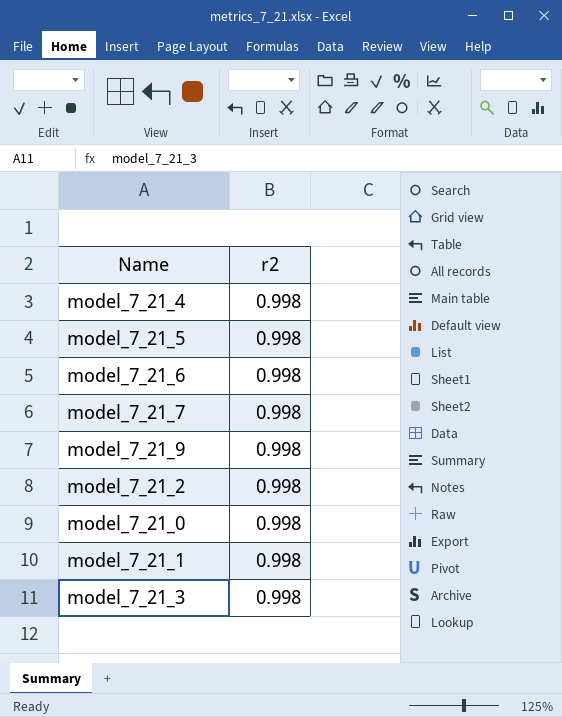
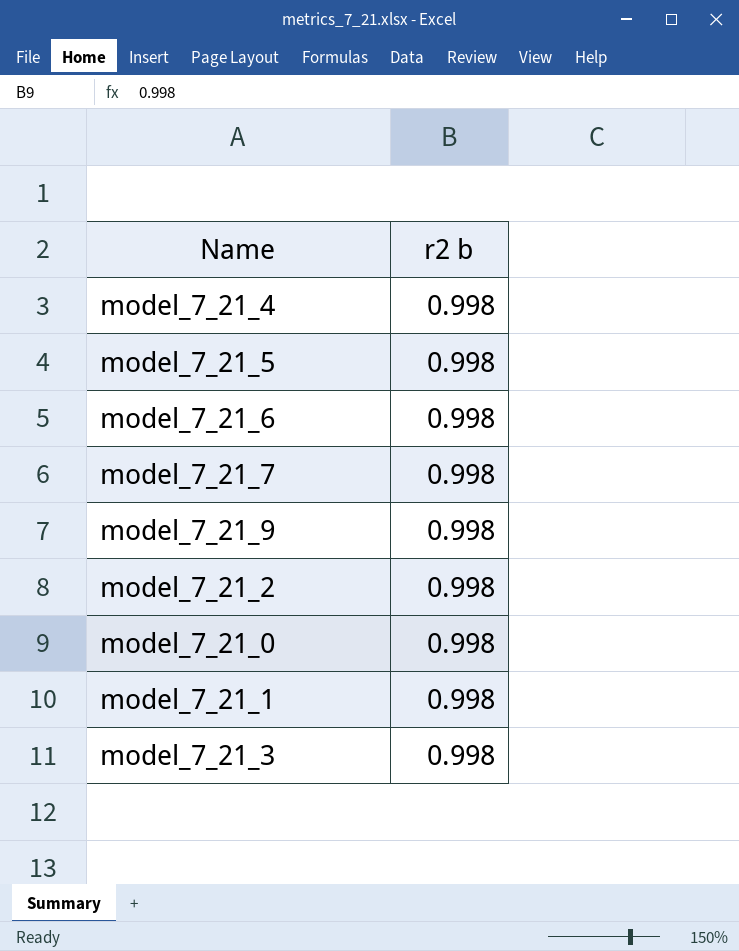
column name: r2 -> r2 b

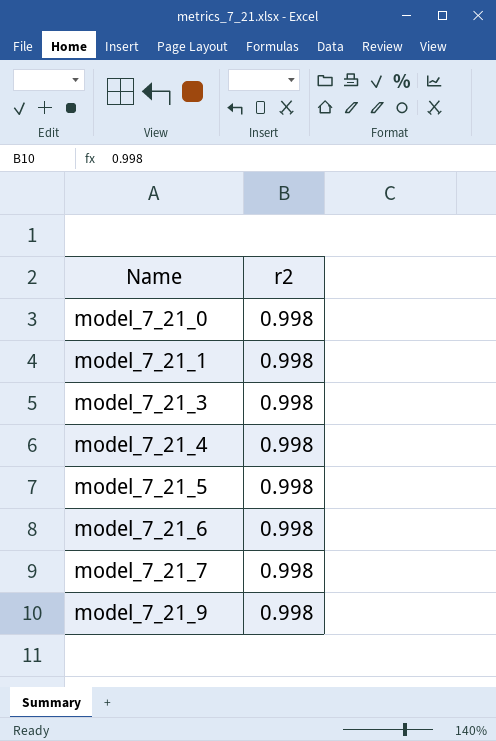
row order: none -> Name ascending
column name: r2 b -> r2
row model_7_21_2: 0.998 -> none

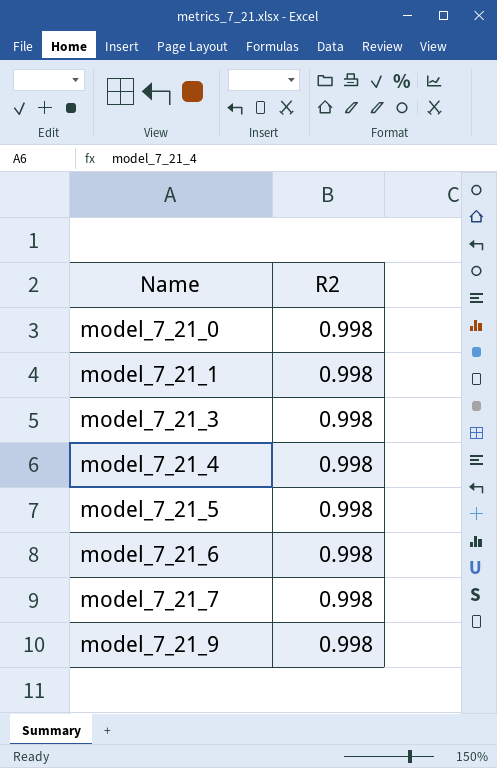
column name: r2 -> R2

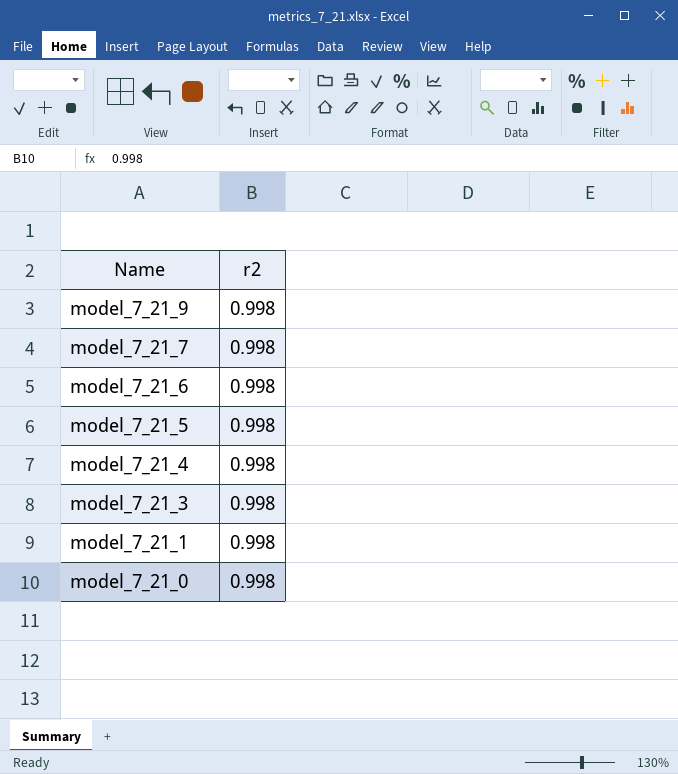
row order: Name ascending -> Name descending
column name: R2 -> r2

